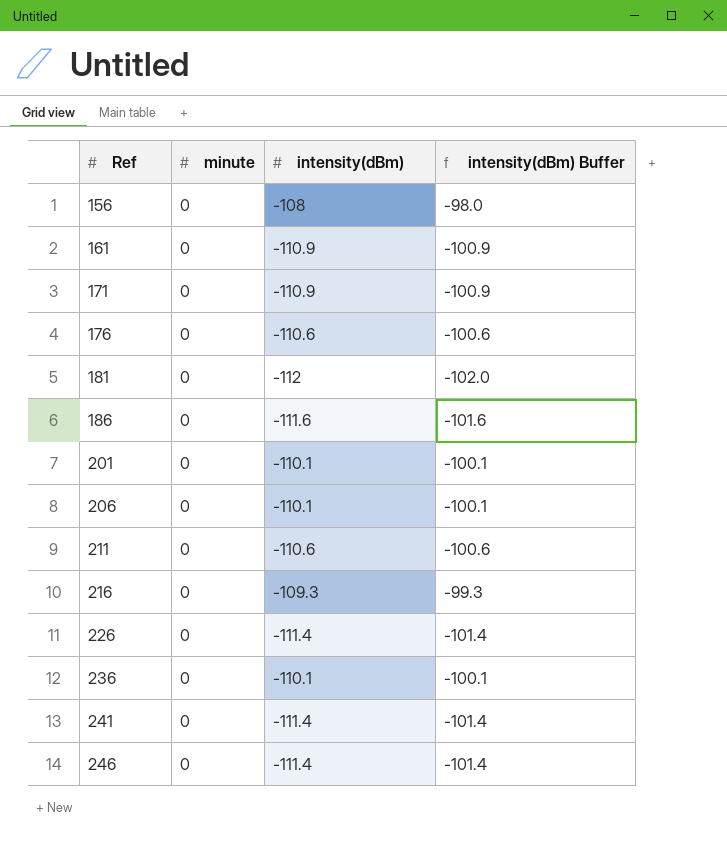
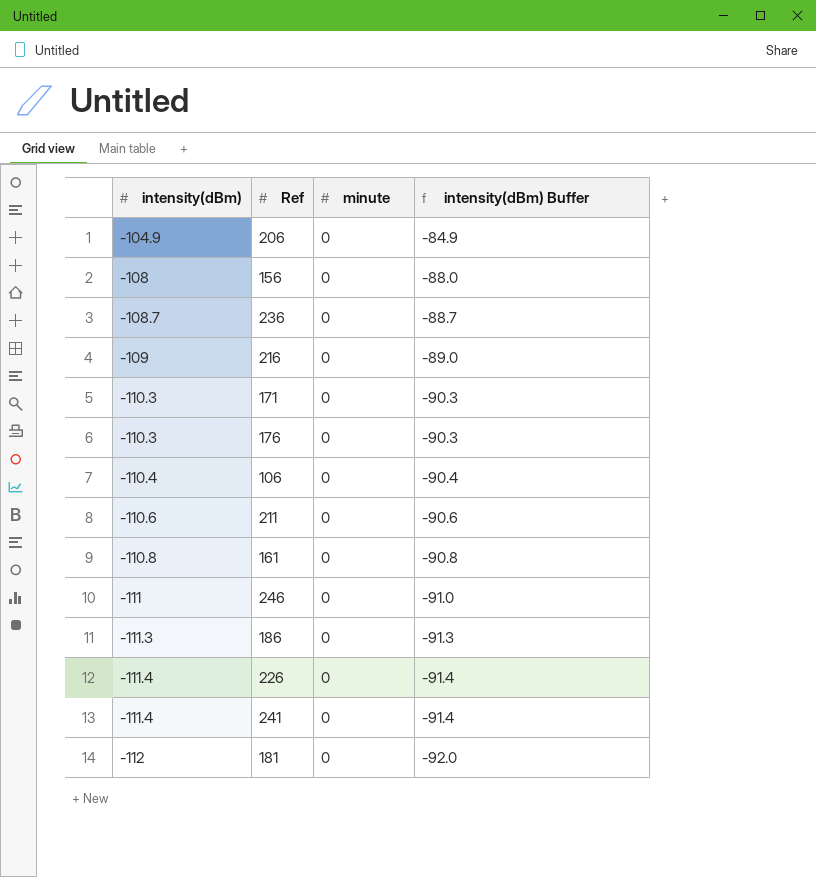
row order: Ref ascending -> intensity(dBm) descending
column intensity(dBm) | position: 3 -> 1
column intensity(dBm) Buffer | formula: [intensity(dBm)] + 10 -> [intensity(dBm)] + 20
row 201: 0 | -110.1 | -100.1 -> none
206 | intensity(dBm): -110.1 -> -104.9
236 | intensity(dBm): -110.1 -> -108.7
216 | intensity(dBm): -109.3 -> -109
171 | intensity(dBm): -110.9 -> -110.3
176 | intensity(dBm): -110.6 -> -110.3
row 106: none -> -110.4 | 0 | -90.4
161 | intensity(dBm): -110.9 -> -110.8
246 | intensity(dBm): -111.4 -> -111
186 | intensity(dBm): -111.6 -> -111.3

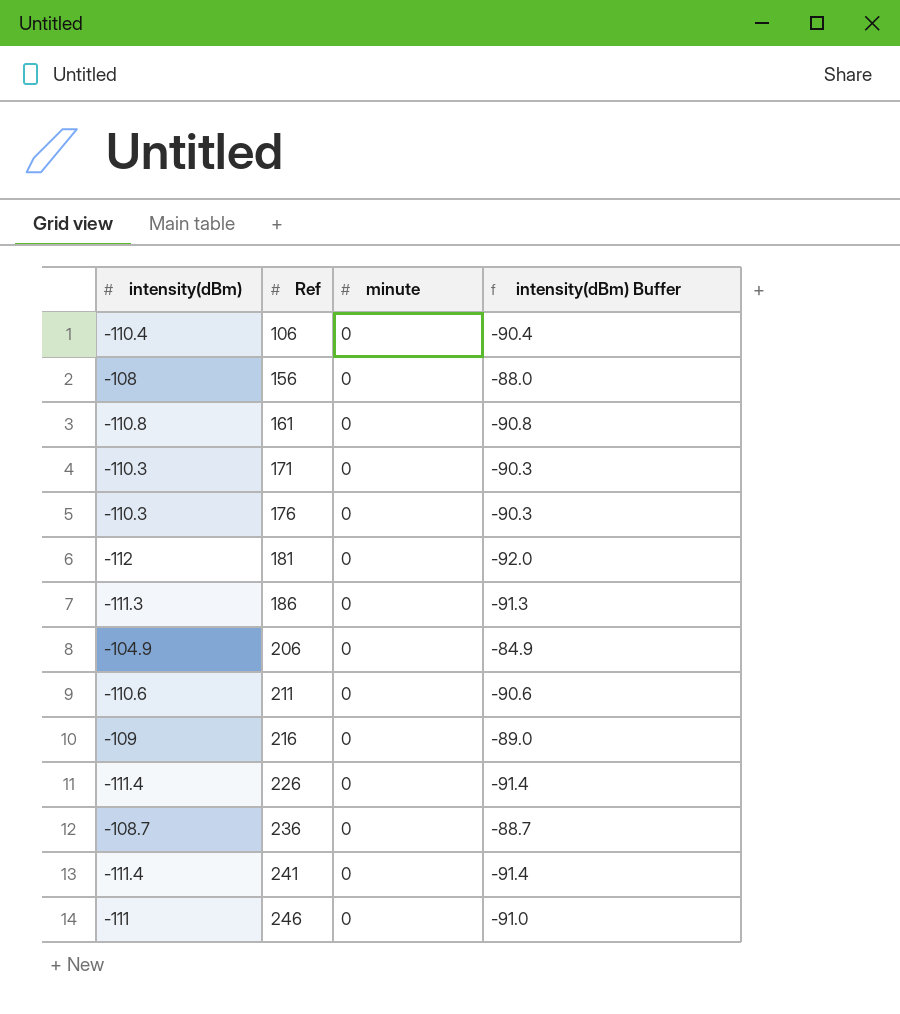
row order: intensity(dBm) descending -> Ref ascending

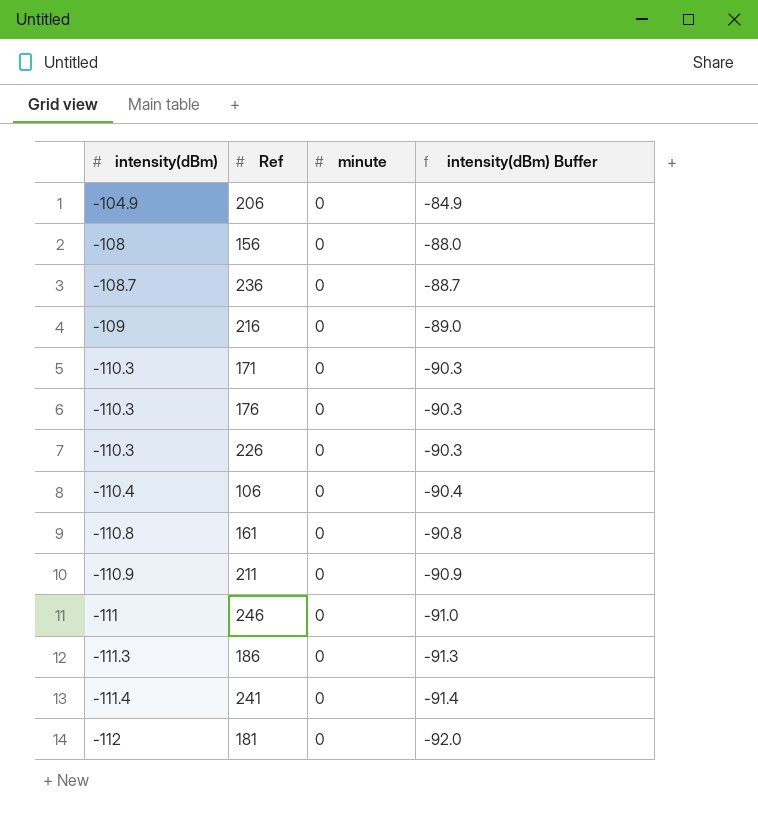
row order: Ref ascending -> intensity(dBm) descending
226 | intensity(dBm): -111.4 -> -110.3
226 | intensity(dBm) Buffer: -91.4 -> -90.3
211 | intensity(dBm): -110.6 -> -110.9
211 | intensity(dBm) Buffer: -90.6 -> -90.9

